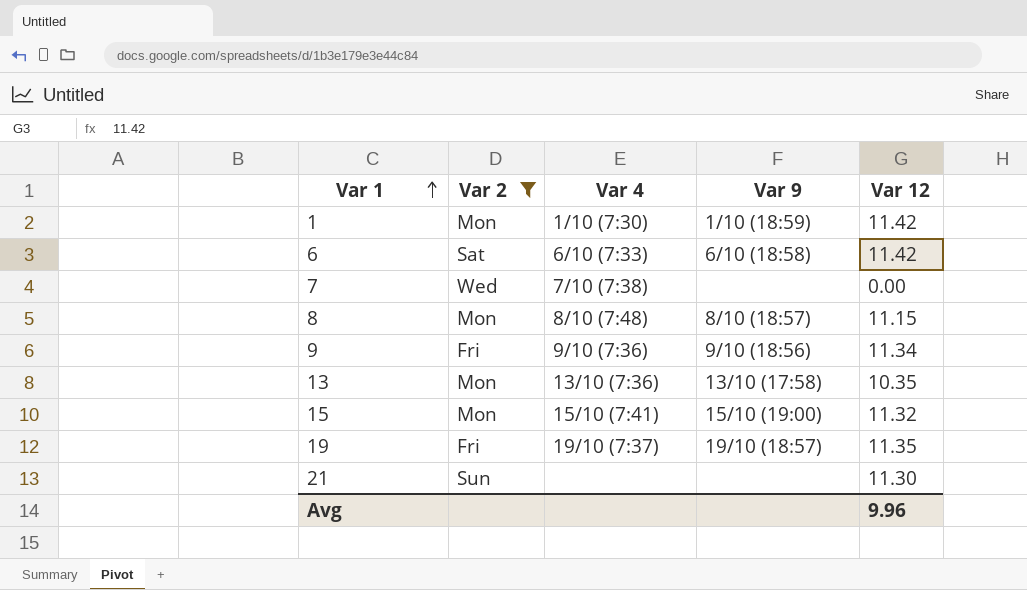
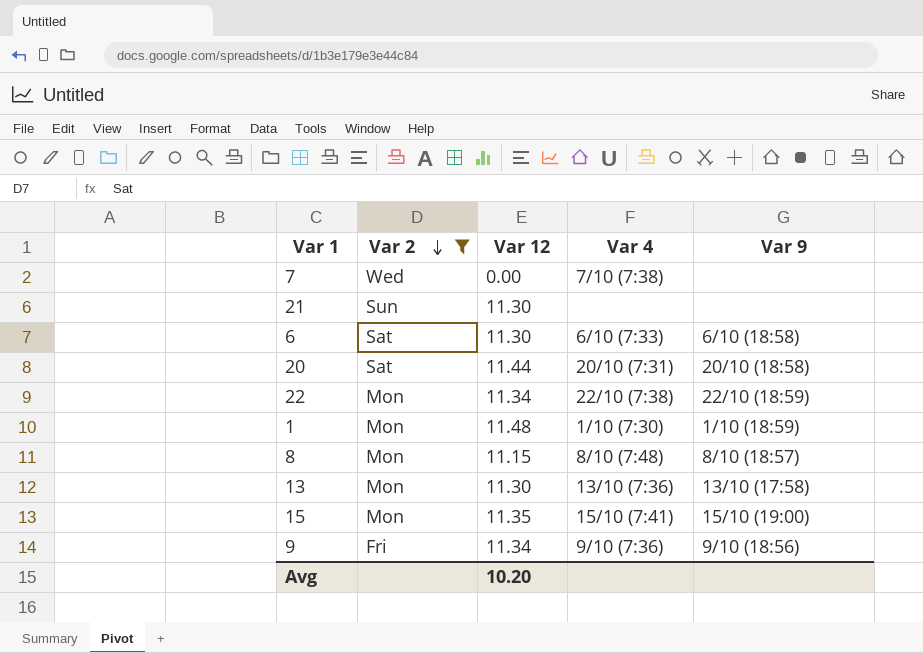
row order: Var 1 ascending -> Var 2 descending
column Var 12 | position: 5 -> 3
row 19: Fri | 19/10 (7:37) | 19/10 (18:57) | 11.35 -> none
6 | Var 12: 11.42 -> 11.30
row 20: none -> Sat | 11.44 | 20/10 (7:31) | 20/10 (18:58)
row 22: none -> Mon | 11.34 | 22/10 (7:38) | 22/10 (18:59)
1 | Var 12: 11.42 -> 11.48
13 | Var 12: 10.35 -> 11.30
15 | Var 12: 11.32 -> 11.35
Avg | Var 12: 9.96 -> 10.20

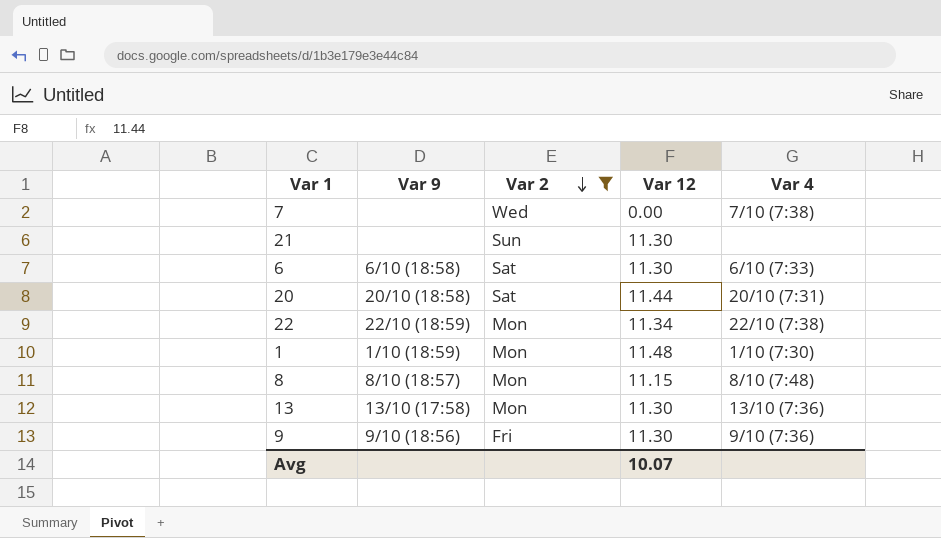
column Var 9 | position: 5 -> 2
row 15: Mon | 11.35 | 15/10 (7:41) | 15/10 (19:00) -> none
9 | Var 12: 11.34 -> 11.30
Avg | Var 12: 10.20 -> 10.07

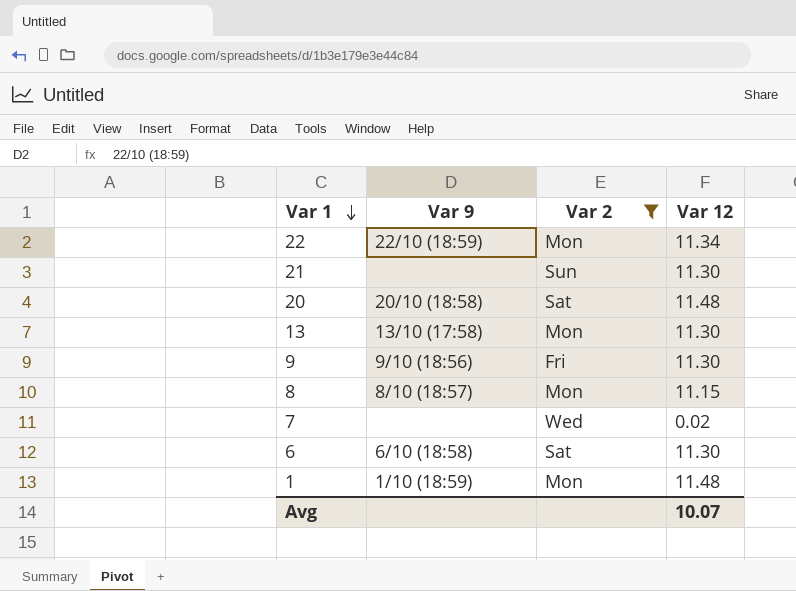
row order: Var 2 descending -> Var 1 descending
column Var 4 | position: 5 -> none
20 | Var 12: 11.44 -> 11.48
7 | Var 12: 0.00 -> 0.02

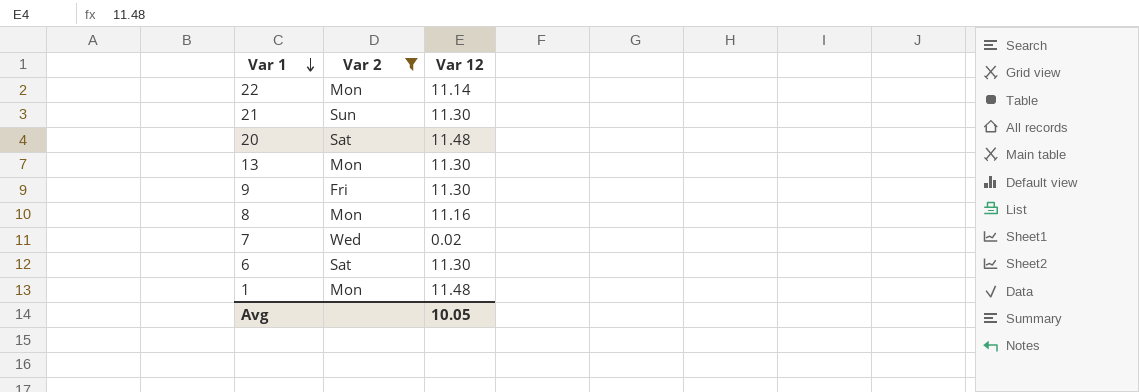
column Var 9 | position: 2 -> none
22 | Var 12: 11.34 -> 11.14
8 | Var 12: 11.15 -> 11.16
Avg | Var 12: 10.07 -> 10.05

